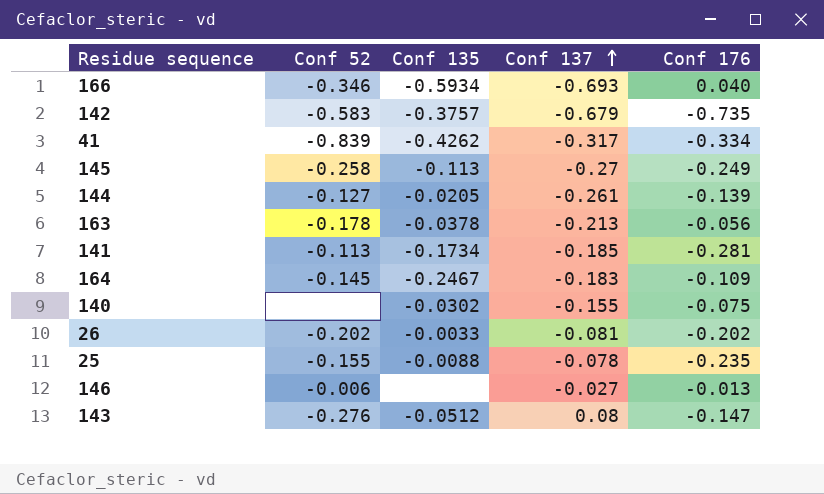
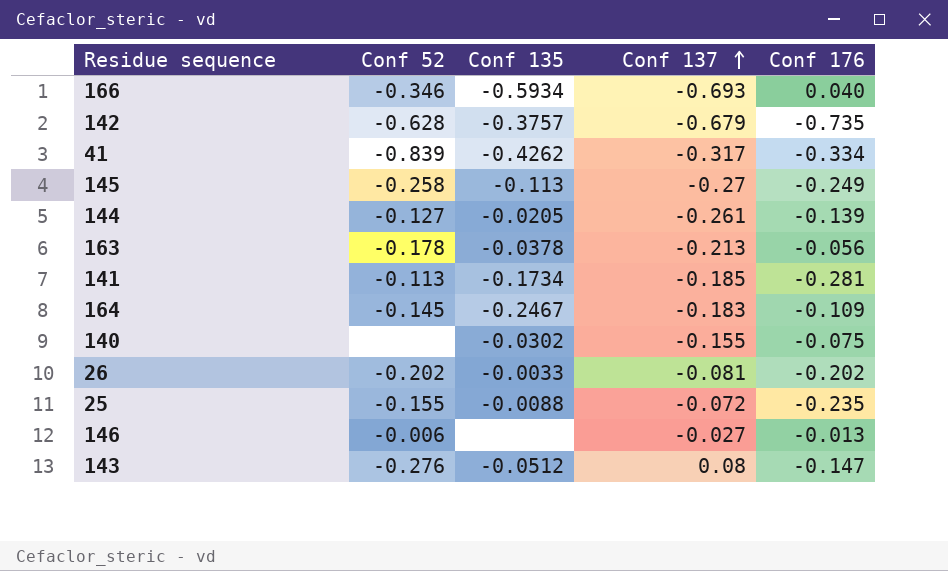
142 | Conf 52: -0.583 -> -0.628
25 | Conf 137: -0.078 -> -0.072

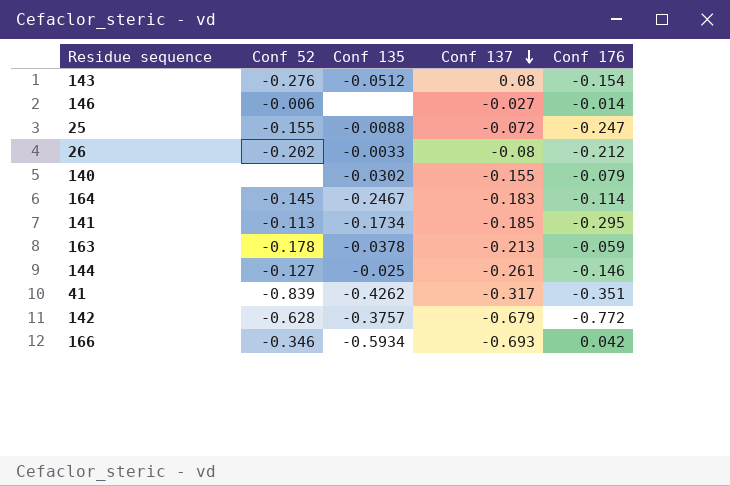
row order: Conf 137 ascending -> Conf 137 descending
row 145: -0.258 | -0.113 | -0.27 | -0.249 -> none
143 | Conf 176: -0.147 -> -0.154
146 | Conf 176: -0.013 -> -0.014
25 | Conf 176: -0.235 -> -0.247
26 | Conf 137: -0.081 -> -0.08
26 | Conf 176: -0.202 -> -0.212
140 | Conf 176: -0.075 -> -0.079
164 | Conf 176: -0.109 -> -0.114
141 | Conf 176: -0.281 -> -0.295
163 | Conf 176: -0.056 -> -0.059
144 | Conf 135: -0.0205 -> -0.025
144 | Conf 176: -0.139 -> -0.146
41 | Conf 176: -0.334 -> -0.351
142 | Conf 176: -0.735 -> -0.772
166 | Conf 176: 0.040 -> 0.042

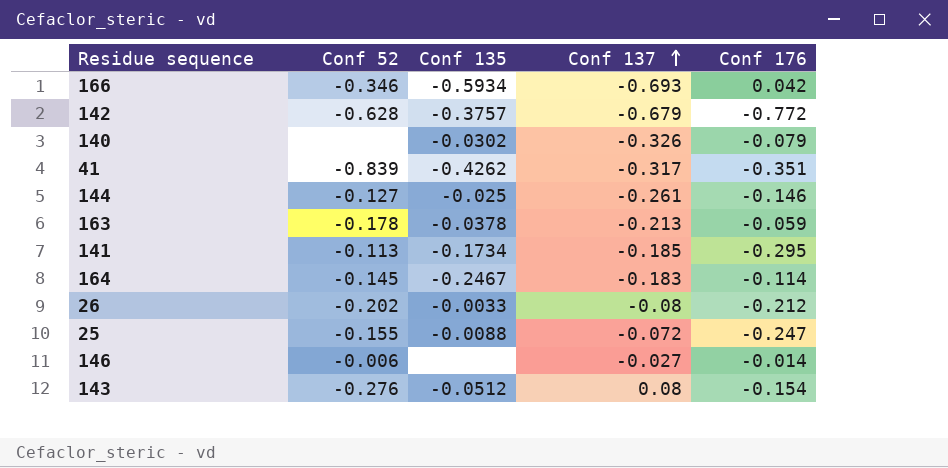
row order: Conf 137 descending -> Conf 137 ascending
140 | Conf 137: -0.155 -> -0.326

